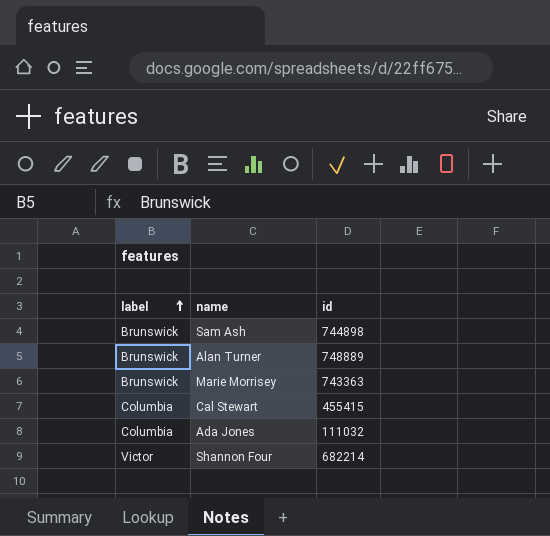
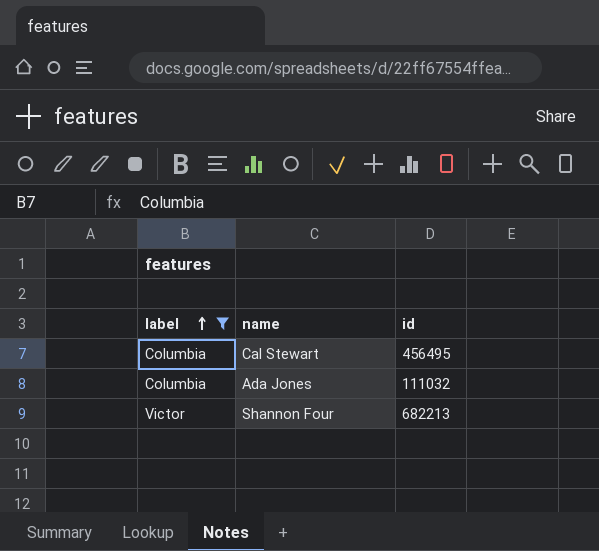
filter: none -> label != Brunswick
Cal Stewart | id: 455415 -> 456495
Shannon Four | id: 682214 -> 682213

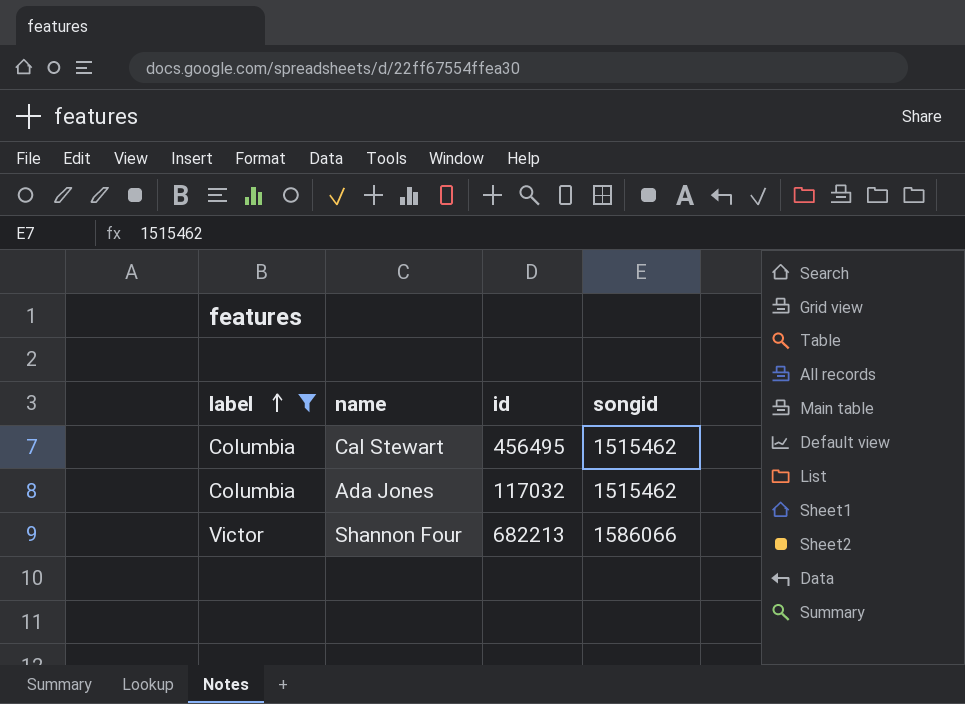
column songid | position: none -> 4
Ada Jones | id: 111032 -> 117032

